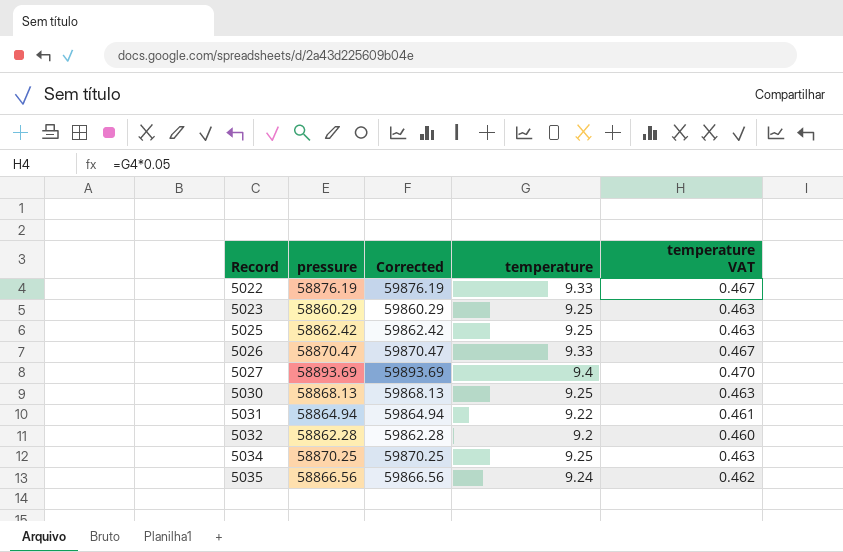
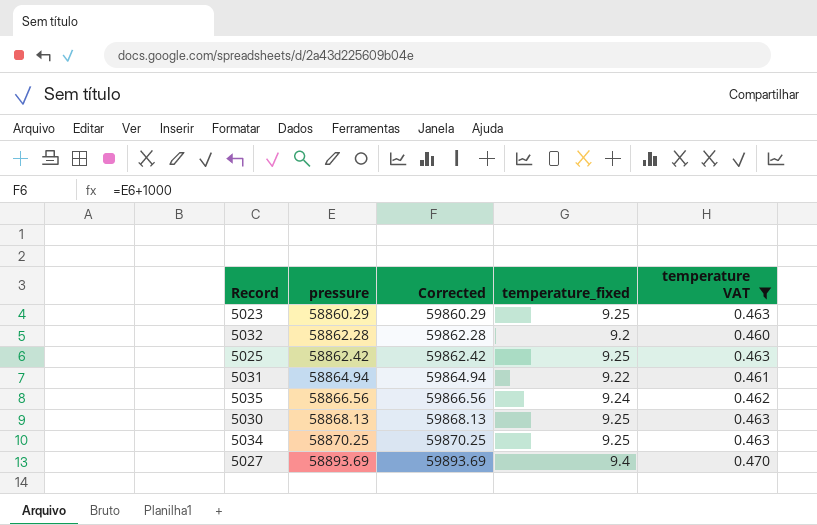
filter: none -> temperature VAT != 0.467
row order: Record ascending -> pressure ascending
column name: temperature -> temperature_fixed

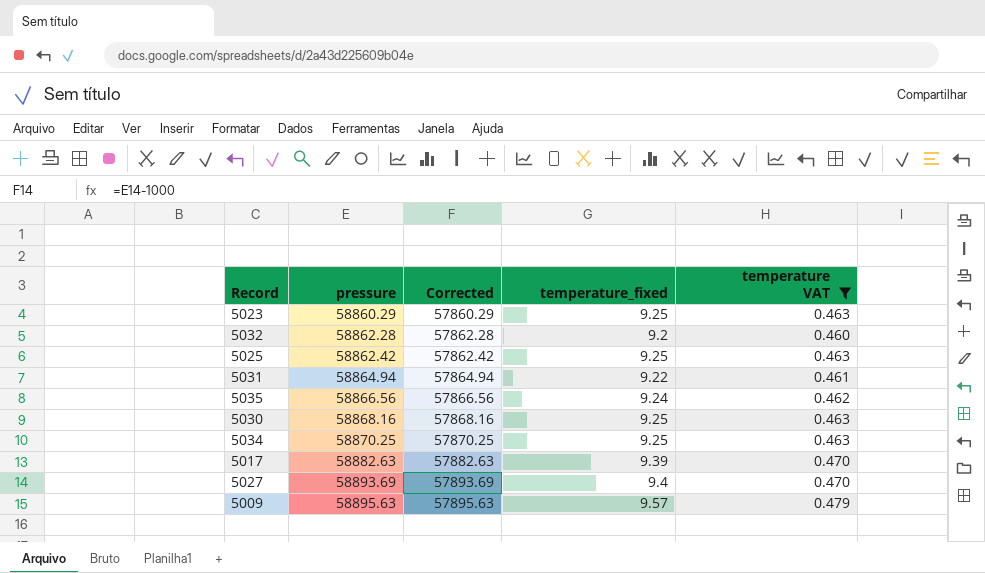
column Corrected | formula: [pressure] + 1000 -> [pressure] - 1000
5030 | pressure: 58868.13 -> 58868.16
row 5017: none -> 58882.63 | 57882.63 | 9.39 | 0.470
row 5009: none -> 58895.63 | 57895.63 | 9.57 | 0.479

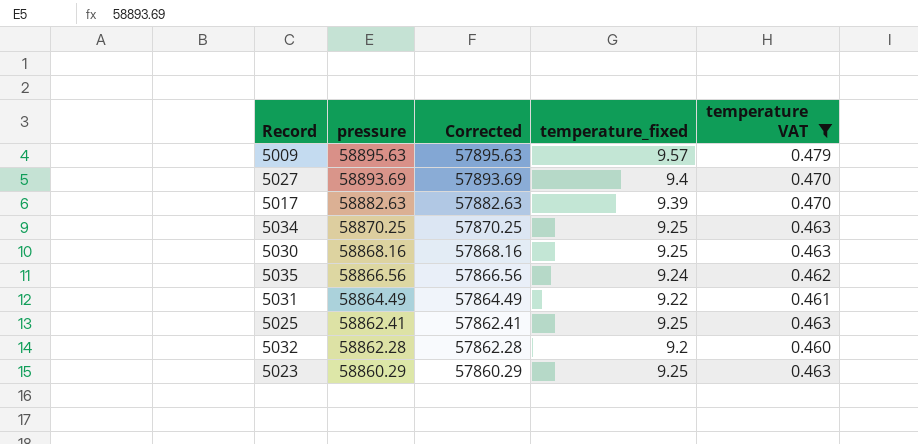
row order: pressure ascending -> pressure descending
5031 | pressure: 58864.94 -> 58864.49
5031 | Corrected: 57864.94 -> 57864.49
5025 | pressure: 58862.42 -> 58862.41
5025 | Corrected: 57862.42 -> 57862.41

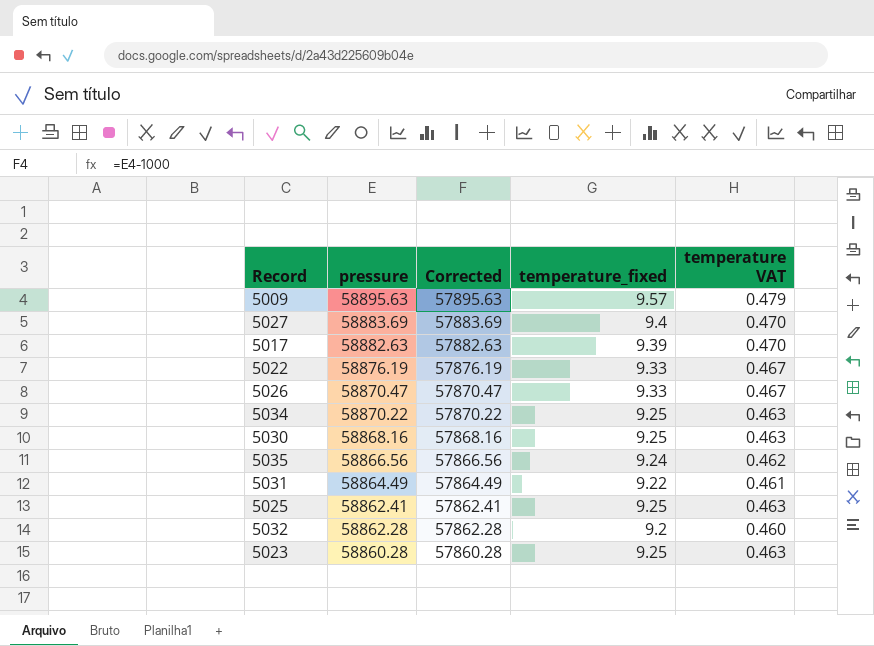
filter: temperature VAT != 0.467 -> none
5027 | pressure: 58893.69 -> 58883.69
5027 | Corrected: 57893.69 -> 57883.69
5034 | pressure: 58870.25 -> 58870.22
5034 | Corrected: 57870.25 -> 57870.22
5023 | pressure: 58860.29 -> 58860.28
5023 | Corrected: 57860.29 -> 57860.28

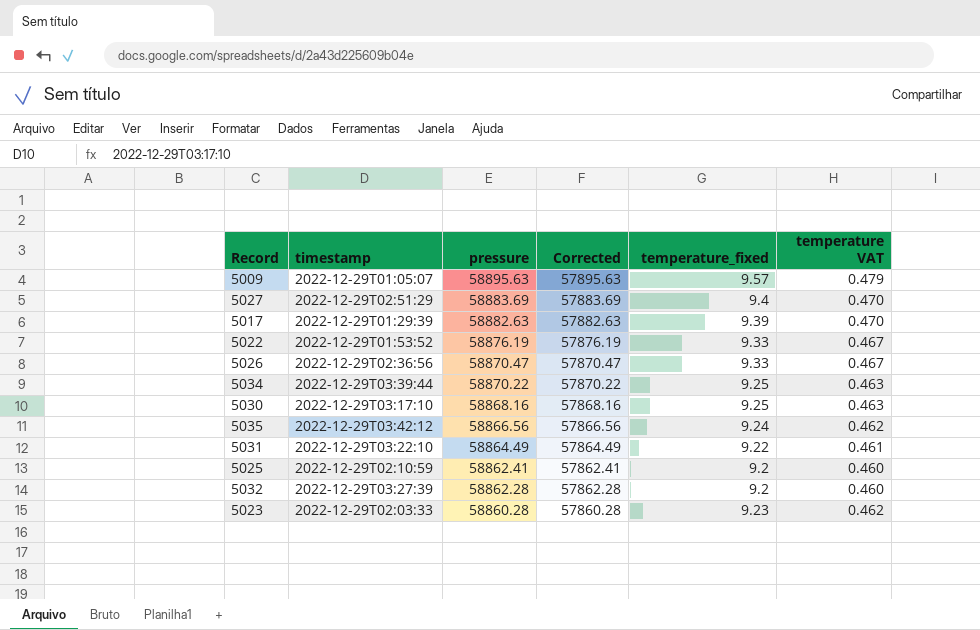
column timestamp | position: none -> 2
5025 | temperature_fixed: 9.25 -> 9.2
5025 | temperature VAT: 0.463 -> 0.460
5023 | temperature_fixed: 9.25 -> 9.23
5023 | temperature VAT: 0.463 -> 0.462

